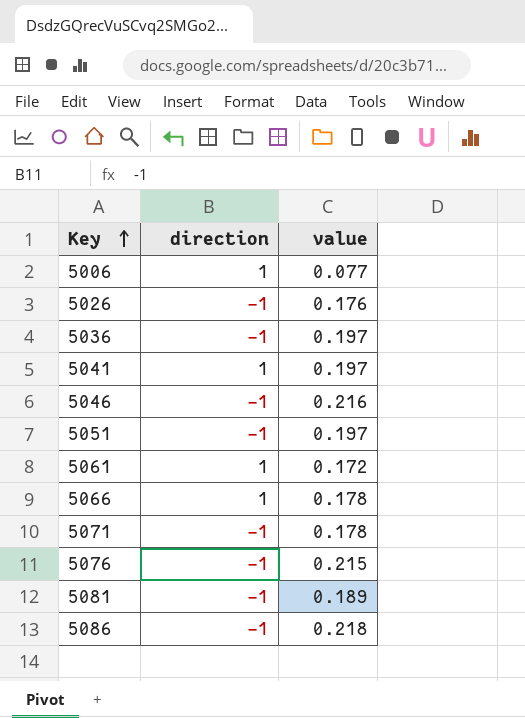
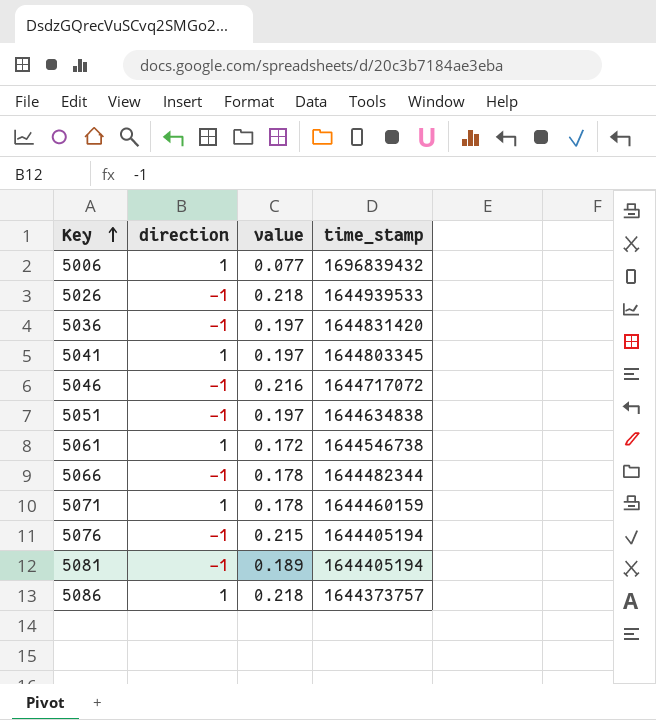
column time_stamp | position: none -> 4
5026 | value: 0.176 -> 0.218
5066 | direction: 1 -> -1
5071 | direction: -1 -> 1
5086 | direction: -1 -> 1

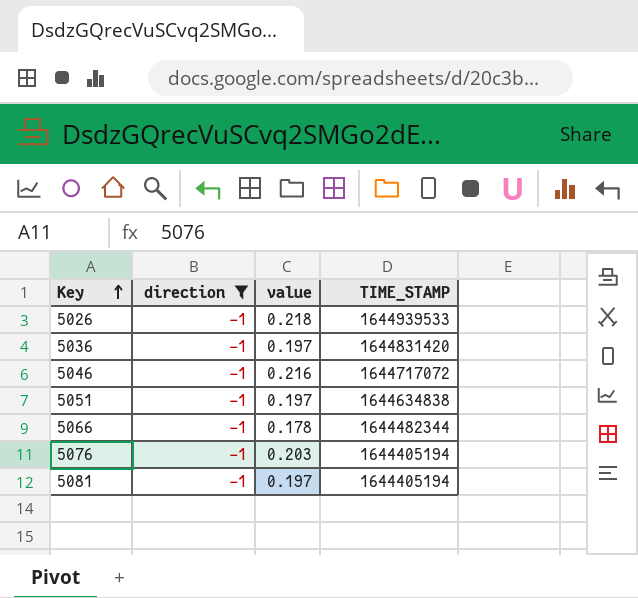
filter: none -> direction = -1
column name: time_stamp -> TIME_STAMP
5076 | value: 0.215 -> 0.203
5081 | value: 0.189 -> 0.197

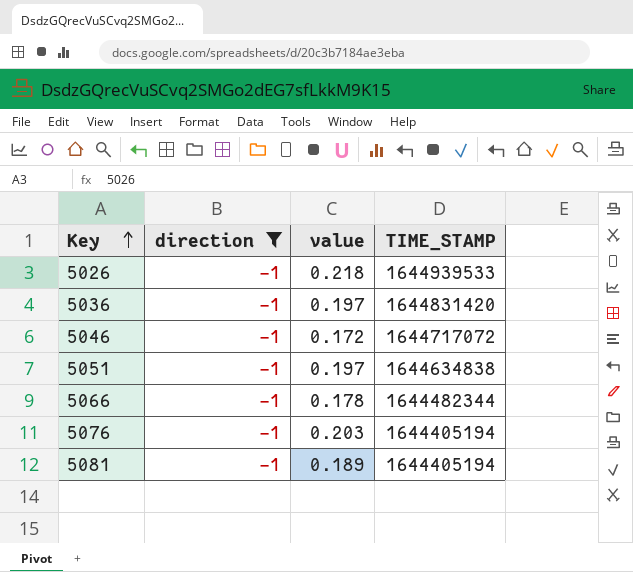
5046 | value: 0.216 -> 0.172
5081 | value: 0.197 -> 0.189

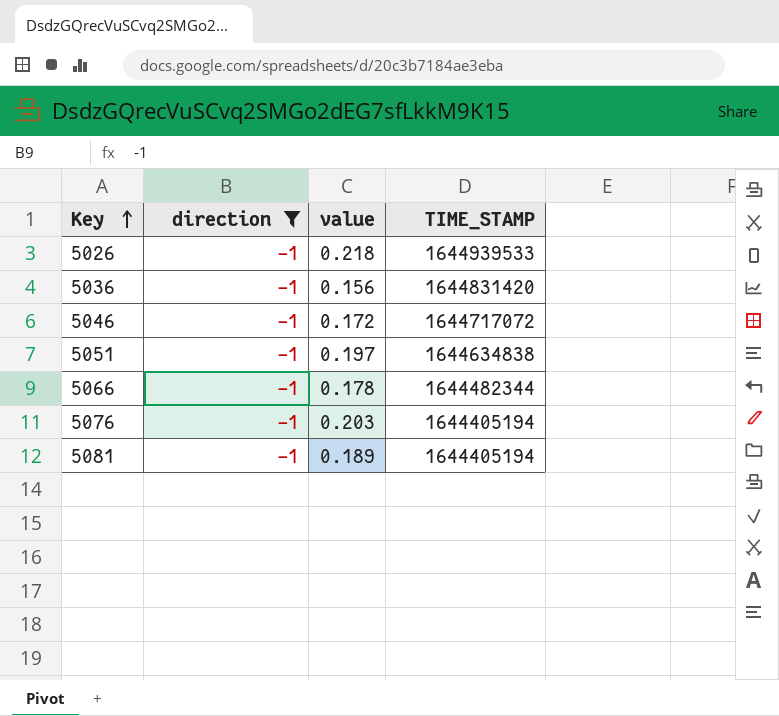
5036 | value: 0.197 -> 0.156

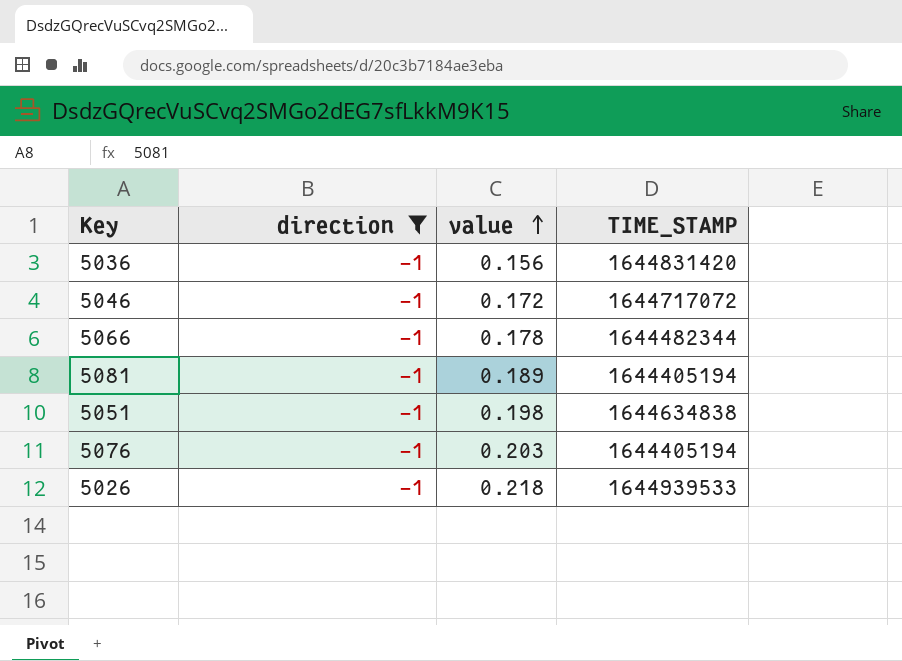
row order: Key ascending -> value ascending
5051 | value: 0.197 -> 0.198

